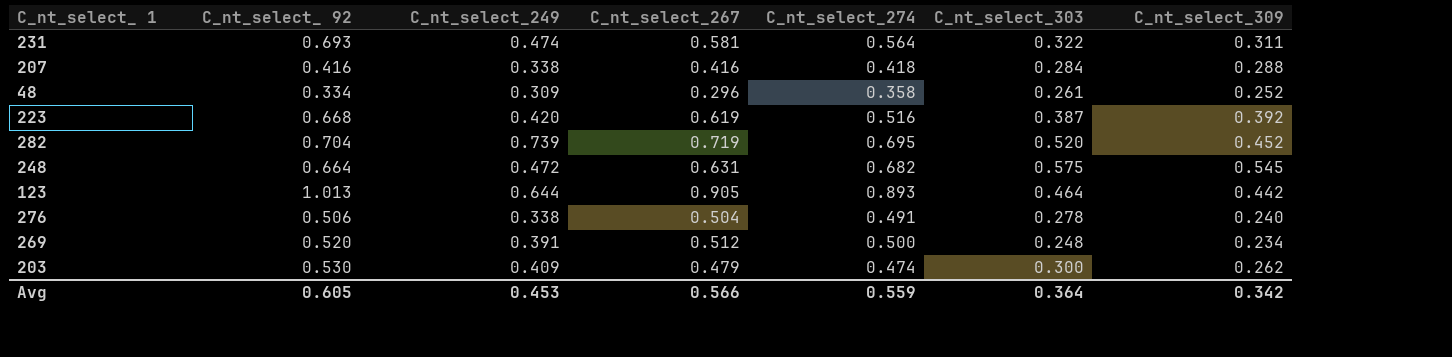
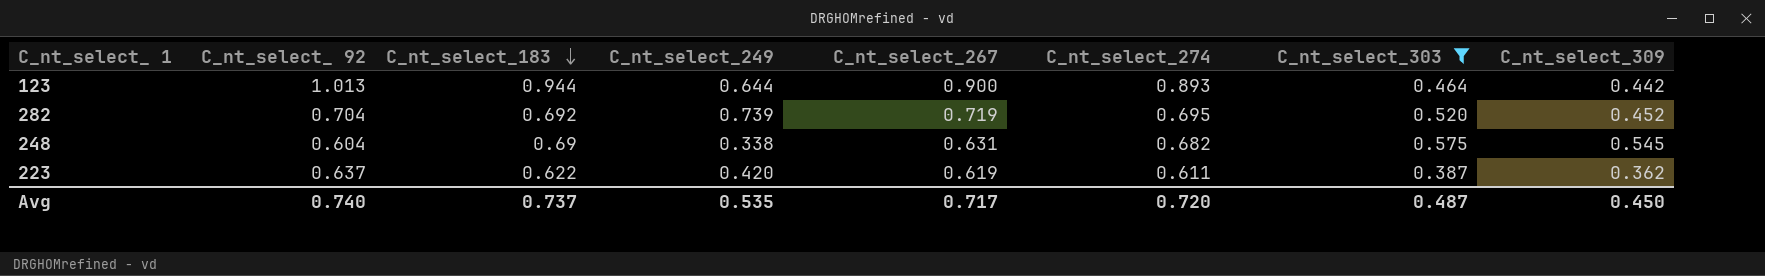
filter: none -> C_nt_select_303 >= 0.387
row order: none -> C_nt_select_183 descending
column C_nt_select_183 | position: none -> 3
123 | C_nt_select_267: 0.905 -> 0.900
248 | C_nt_select_ 92: 0.664 -> 0.604
248 | C_nt_select_249: 0.472 -> 0.338
223 | C_nt_select_ 92: 0.668 -> 0.637
223 | C_nt_select_274: 0.516 -> 0.611
223 | C_nt_select_309: 0.392 -> 0.362
Avg | C_nt_select_ 92: 0.605 -> 0.740
Avg | C_nt_select_249: 0.453 -> 0.535
Avg | C_nt_select_267: 0.566 -> 0.717
Avg | C_nt_select_274: 0.559 -> 0.720
Avg | C_nt_select_303: 0.364 -> 0.487
Avg | C_nt_select_309: 0.342 -> 0.450

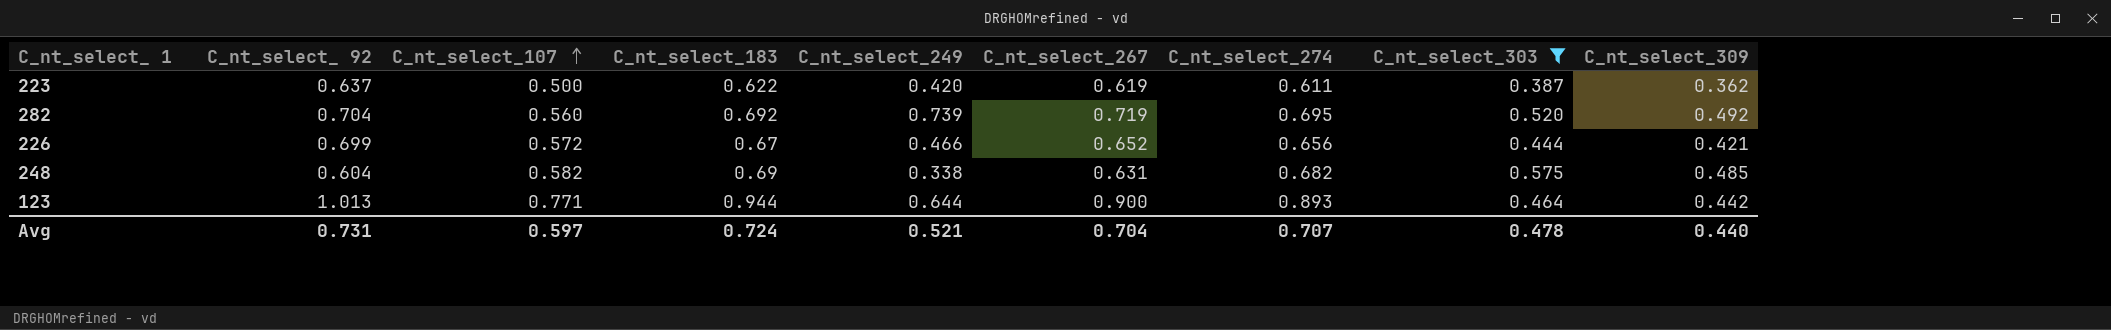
row order: C_nt_select_183 descending -> C_nt_select_107 ascending
column C_nt_select_107 | position: none -> 3
282 | C_nt_select_309: 0.452 -> 0.492
row 226: none -> 0.699 | 0.572 | 0.67 | 0.466 | 0.652 | 0.656 | 0.444 | 0.421
248 | C_nt_select_309: 0.545 -> 0.485
Avg | C_nt_select_ 92: 0.740 -> 0.731
Avg | C_nt_select_183: 0.737 -> 0.724
Avg | C_nt_select_249: 0.535 -> 0.521
Avg | C_nt_select_267: 0.717 -> 0.704
Avg | C_nt_select_274: 0.720 -> 0.707
Avg | C_nt_select_303: 0.487 -> 0.478
Avg | C_nt_select_309: 0.450 -> 0.440

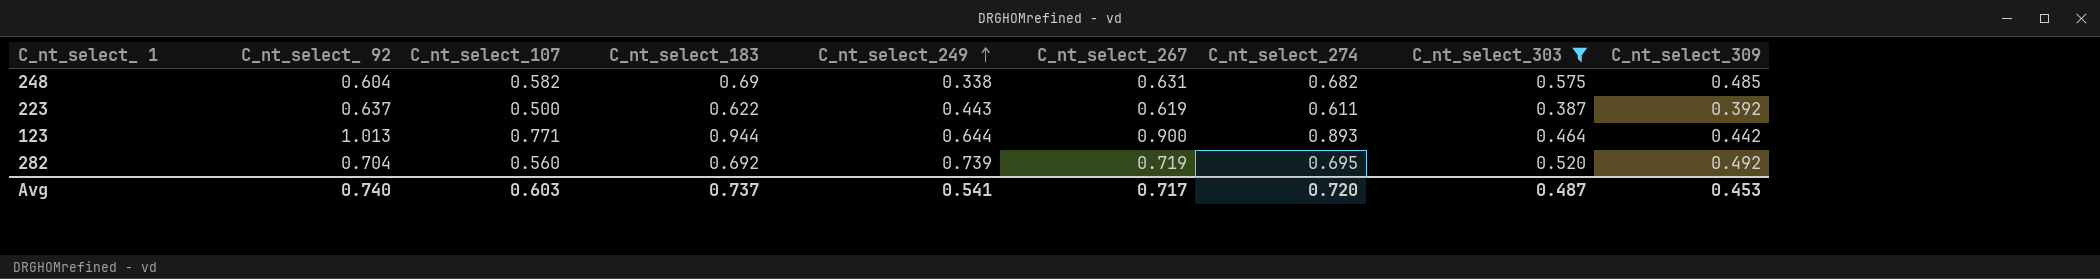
row order: C_nt_select_107 ascending -> C_nt_select_249 ascending
row 226: 0.699 | 0.572 | 0.67 | 0.466 | 0.652 | 0.656 | 0.444 | 0.421 -> none
223 | C_nt_select_249: 0.420 -> 0.443
223 | C_nt_select_309: 0.362 -> 0.392
Avg | C_nt_select_ 92: 0.731 -> 0.740
Avg | C_nt_select_107: 0.597 -> 0.603
Avg | C_nt_select_183: 0.724 -> 0.737
Avg | C_nt_select_249: 0.521 -> 0.541
Avg | C_nt_select_267: 0.704 -> 0.717
Avg | C_nt_select_274: 0.707 -> 0.720
Avg | C_nt_select_303: 0.478 -> 0.487
Avg | C_nt_select_309: 0.440 -> 0.453

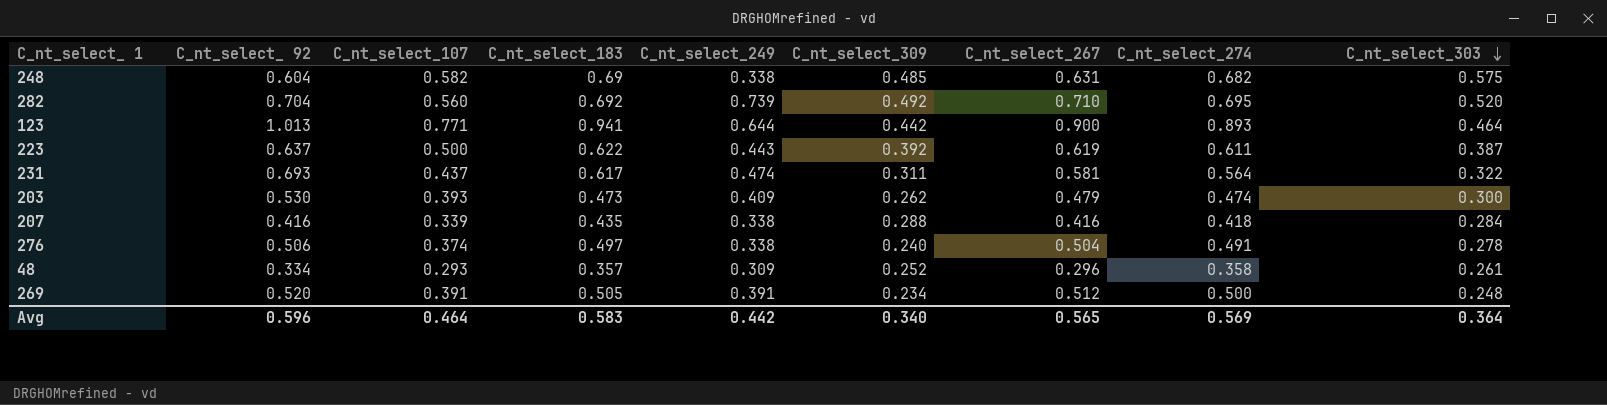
filter: C_nt_select_303 >= 0.387 -> none
row order: C_nt_select_249 ascending -> C_nt_select_303 descending
column C_nt_select_309 | position: 9 -> 6
282 | C_nt_select_267: 0.719 -> 0.710
123 | C_nt_select_183: 0.944 -> 0.941
Avg | C_nt_select_ 92: 0.740 -> 0.596
Avg | C_nt_select_107: 0.603 -> 0.464
Avg | C_nt_select_183: 0.737 -> 0.583
Avg | C_nt_select_249: 0.541 -> 0.442
Avg | C_nt_select_309: 0.453 -> 0.340
Avg | C_nt_select_267: 0.717 -> 0.565
Avg | C_nt_select_274: 0.720 -> 0.569
Avg | C_nt_select_303: 0.487 -> 0.364

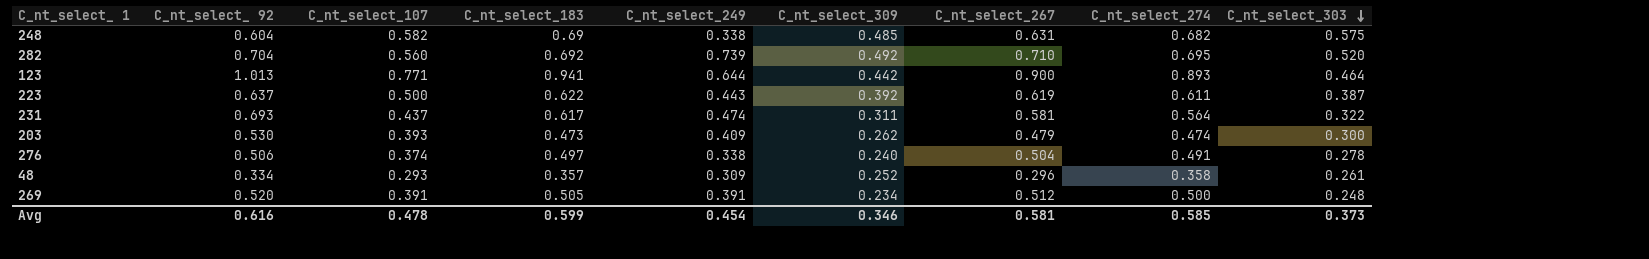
row 207: 0.416 | 0.339 | 0.435 | 0.338 | 0.288 | 0.416 | 0.418 | 0.284 -> none
Avg | C_nt_select_ 92: 0.596 -> 0.616
Avg | C_nt_select_107: 0.464 -> 0.478
Avg | C_nt_select_183: 0.583 -> 0.599
Avg | C_nt_select_249: 0.442 -> 0.454
Avg | C_nt_select_309: 0.340 -> 0.346
Avg | C_nt_select_267: 0.565 -> 0.581
Avg | C_nt_select_274: 0.569 -> 0.585
Avg | C_nt_select_303: 0.364 -> 0.373

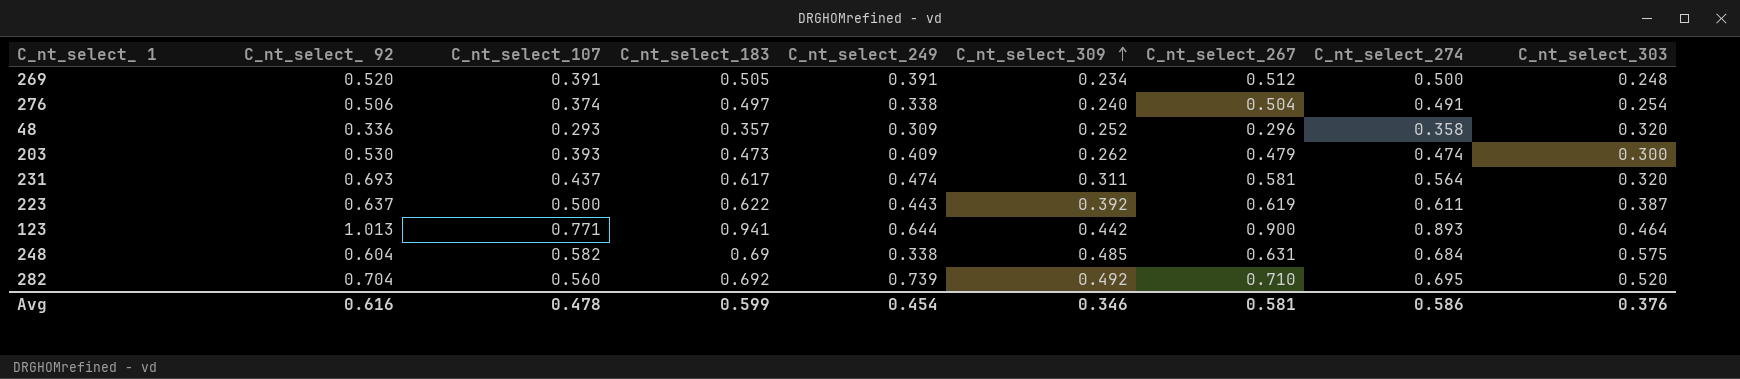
row order: C_nt_select_303 descending -> C_nt_select_309 ascending
276 | C_nt_select_303: 0.278 -> 0.254
48 | C_nt_select_ 92: 0.334 -> 0.336
48 | C_nt_select_303: 0.261 -> 0.320
231 | C_nt_select_303: 0.322 -> 0.320
248 | C_nt_select_274: 0.682 -> 0.684
Avg | C_nt_select_274: 0.585 -> 0.586
Avg | C_nt_select_303: 0.373 -> 0.376

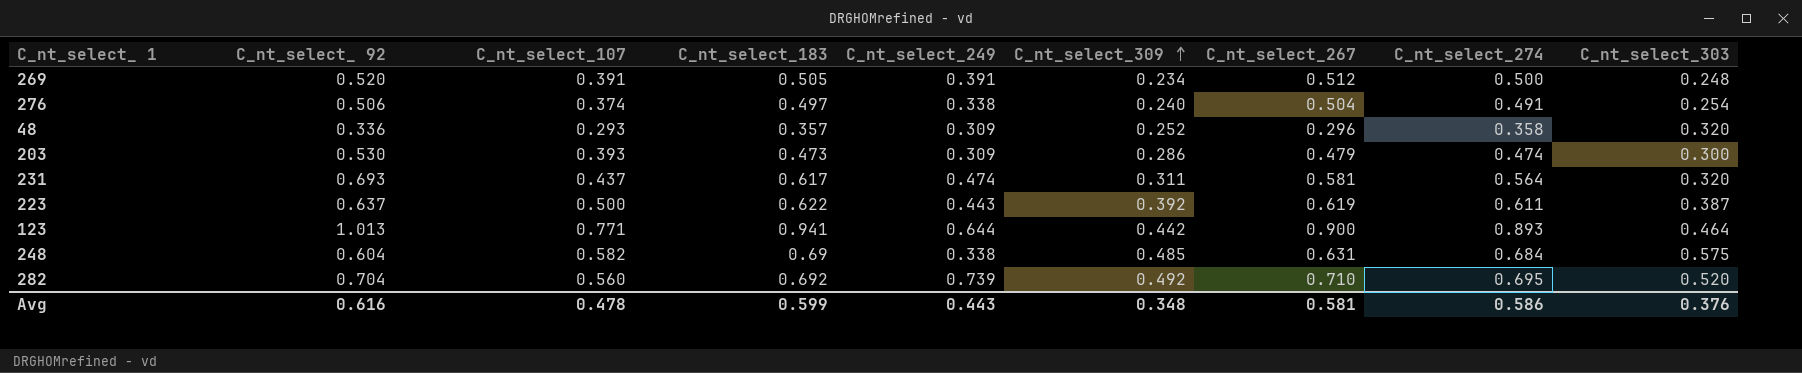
203 | C_nt_select_249: 0.409 -> 0.309
203 | C_nt_select_309: 0.262 -> 0.286
Avg | C_nt_select_249: 0.454 -> 0.443
Avg | C_nt_select_309: 0.346 -> 0.348

